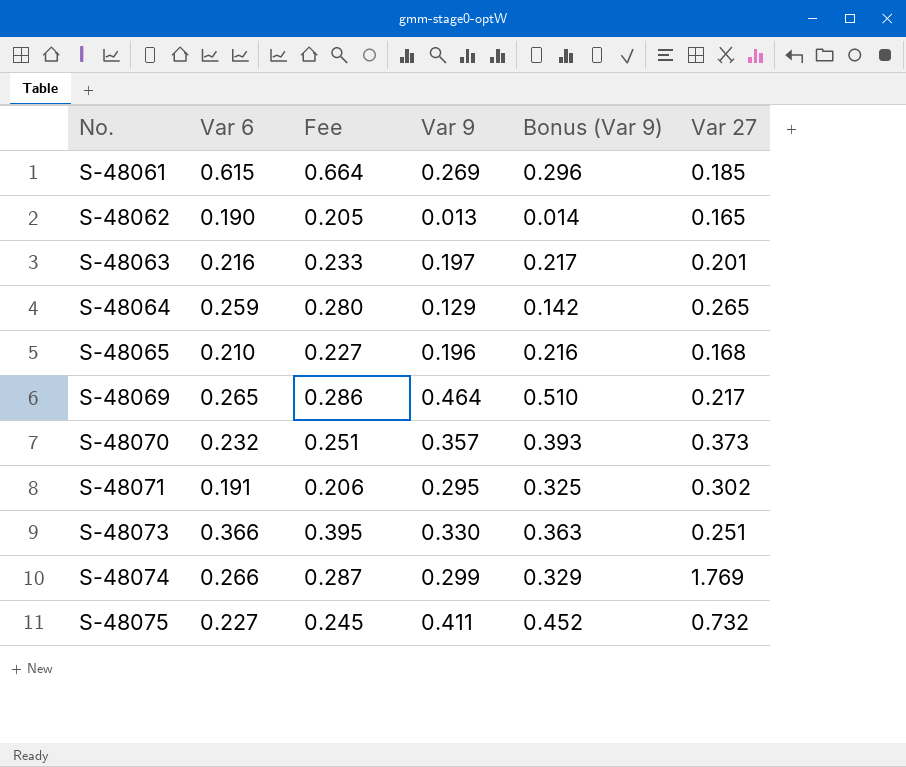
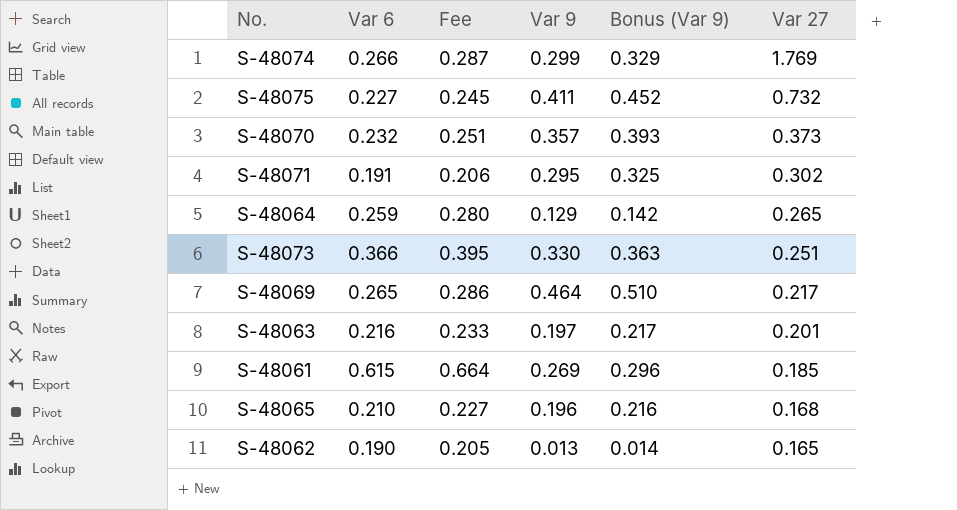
row order: No. ascending -> Var 27 descending

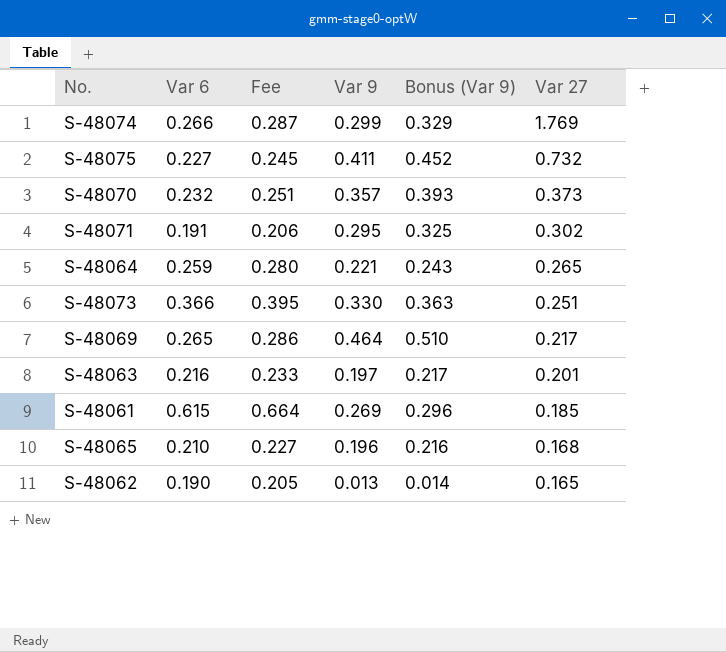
S-48064 | Var 9: 0.129 -> 0.221
S-48064 | Bonus (Var 9): 0.142 -> 0.243

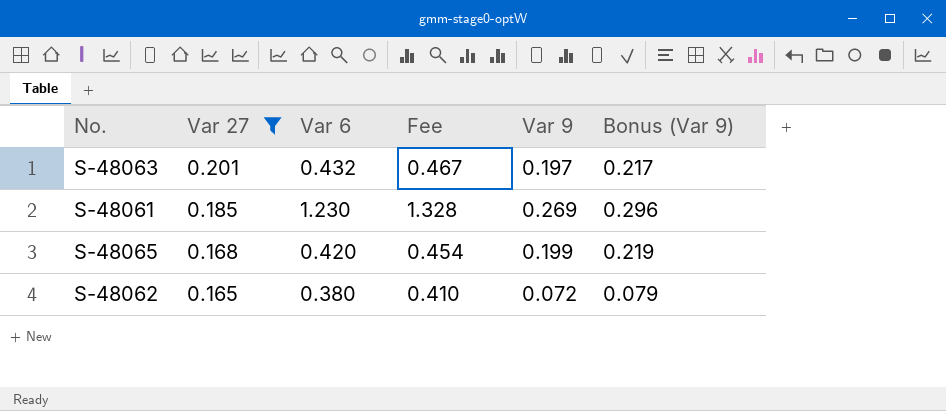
filter: none -> Var 27 <= 0.201
column Var 27 | position: 6 -> 2
S-48063 | Var 6: 0.216 -> 0.432
S-48063 | Fee: 0.233 -> 0.467
S-48061 | Var 6: 0.615 -> 1.230
S-48061 | Fee: 0.664 -> 1.328
S-48065 | Var 6: 0.210 -> 0.420
S-48065 | Fee: 0.227 -> 0.454
S-48065 | Var 9: 0.196 -> 0.199
S-48065 | Bonus (Var 9): 0.216 -> 0.219
S-48062 | Var 6: 0.190 -> 0.380
S-48062 | Fee: 0.205 -> 0.410
S-48062 | Var 9: 0.013 -> 0.072
S-48062 | Bonus (Var 9): 0.014 -> 0.079

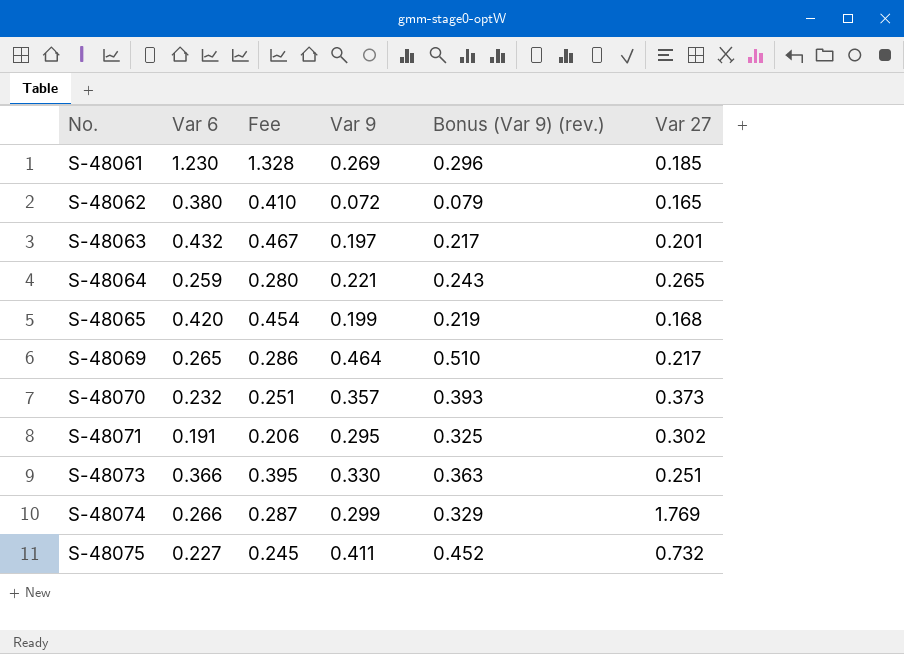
filter: Var 27 <= 0.201 -> none
row order: Var 27 descending -> No. ascending
column name: Bonus (Var 9) -> Bonus (Var 9) (rev.)
column Var 27 | position: 2 -> 6

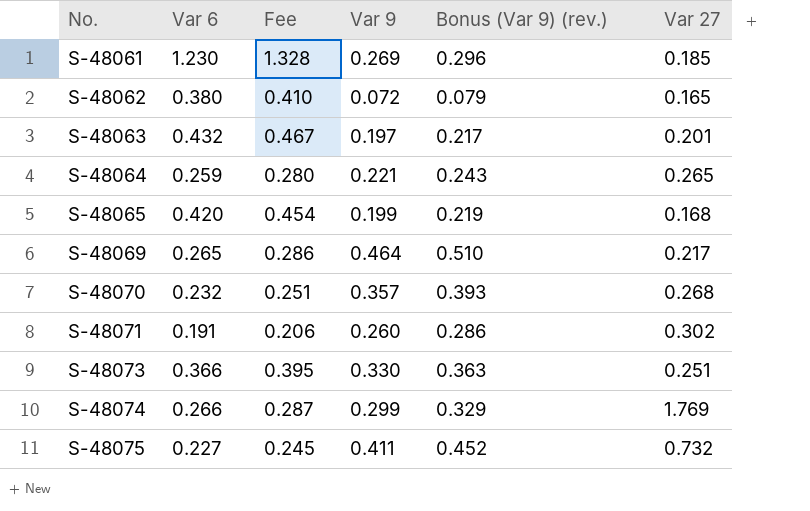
S-48070 | Var 27: 0.373 -> 0.268
S-48071 | Var 9: 0.295 -> 0.260
S-48071 | Bonus (Var 9) (rev.): 0.325 -> 0.286

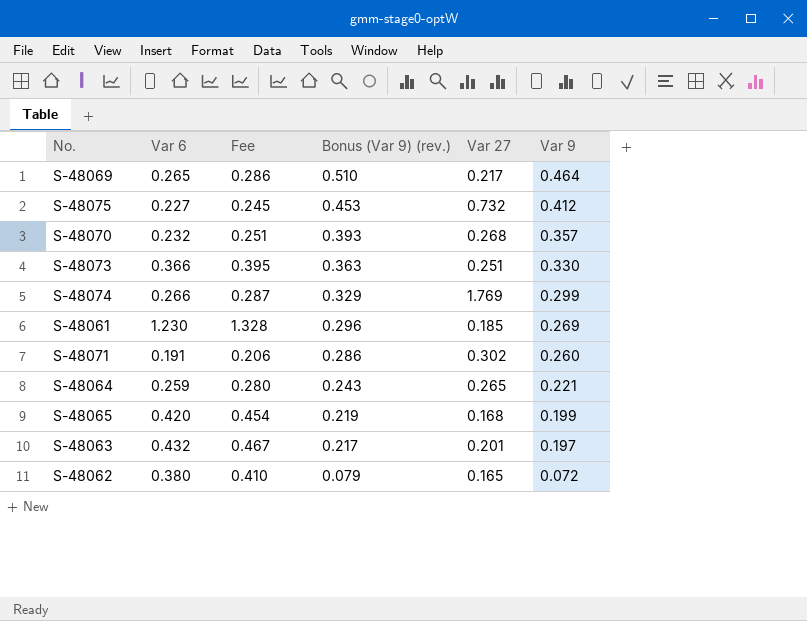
row order: No. ascending -> Bonus (Var 9) (rev.) descending
column Var 9 | position: 4 -> 6
S-48075 | Bonus (Var 9) (rev.): 0.452 -> 0.453
S-48075 | Var 9: 0.411 -> 0.412

